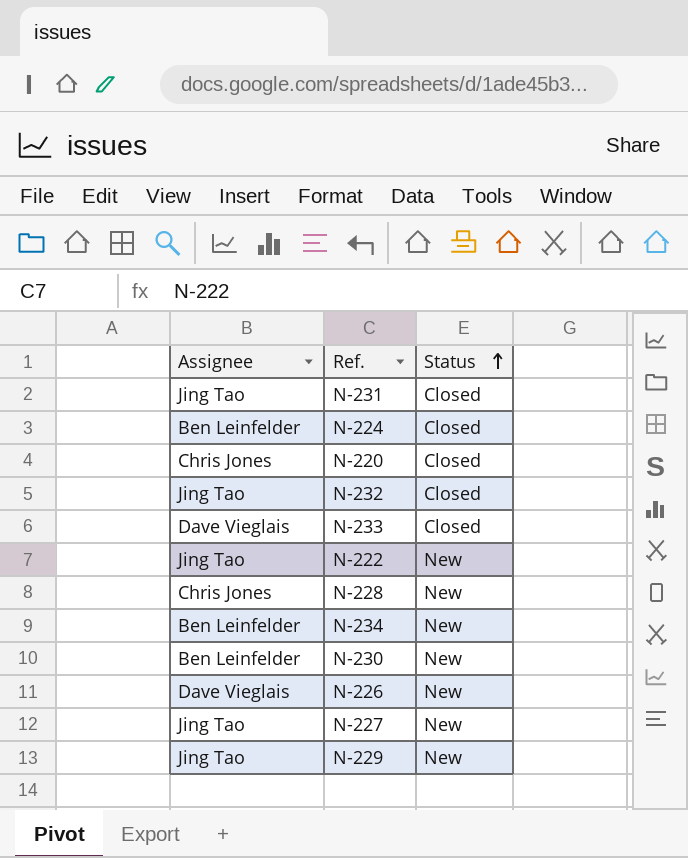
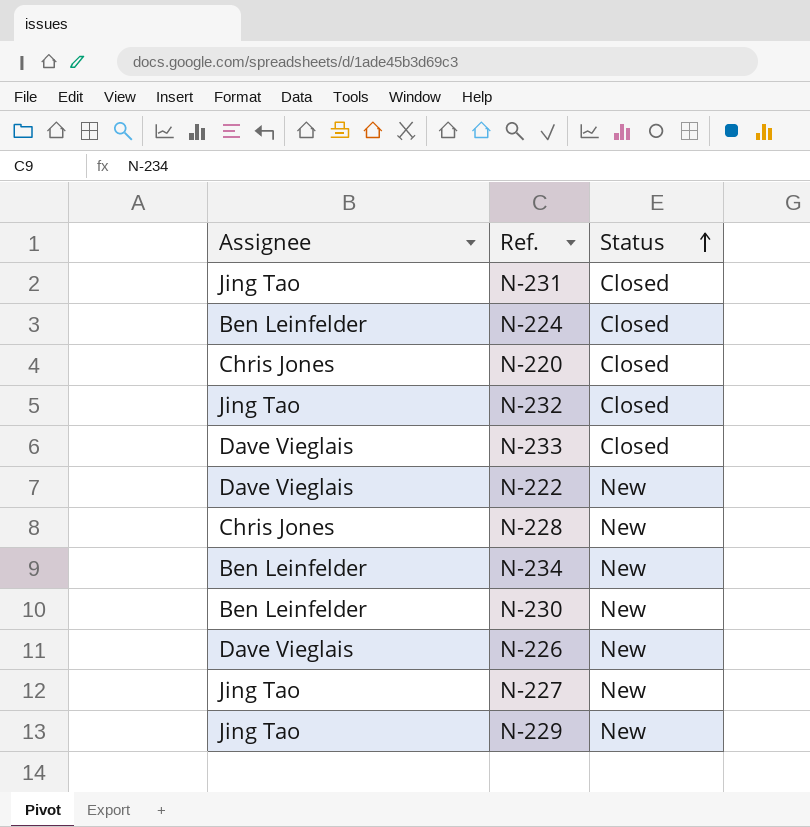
N-222 | Assignee: Jing Tao -> Dave Vieglais

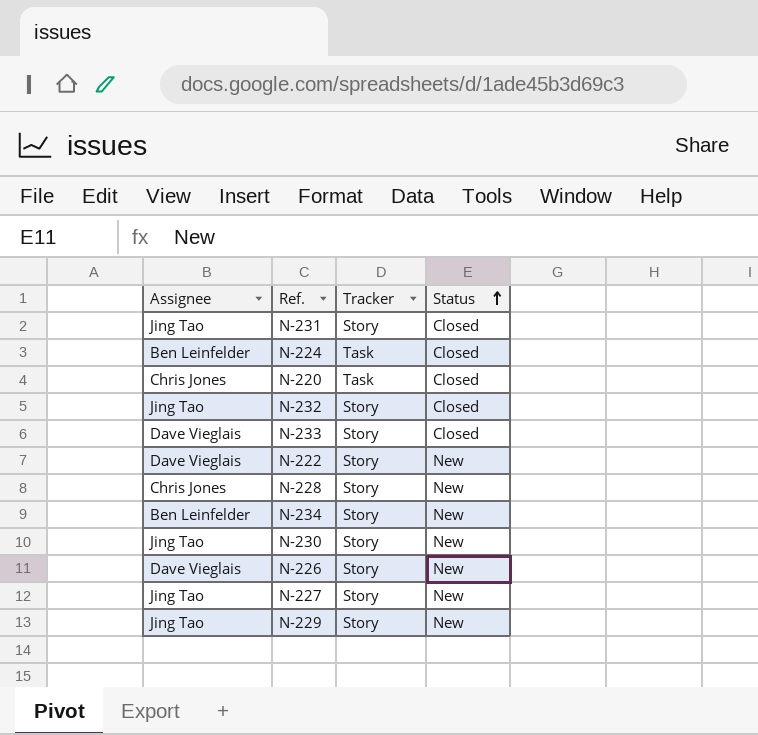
column Tracker | position: none -> 3
N-230 | Assignee: Ben Leinfelder -> Jing Tao

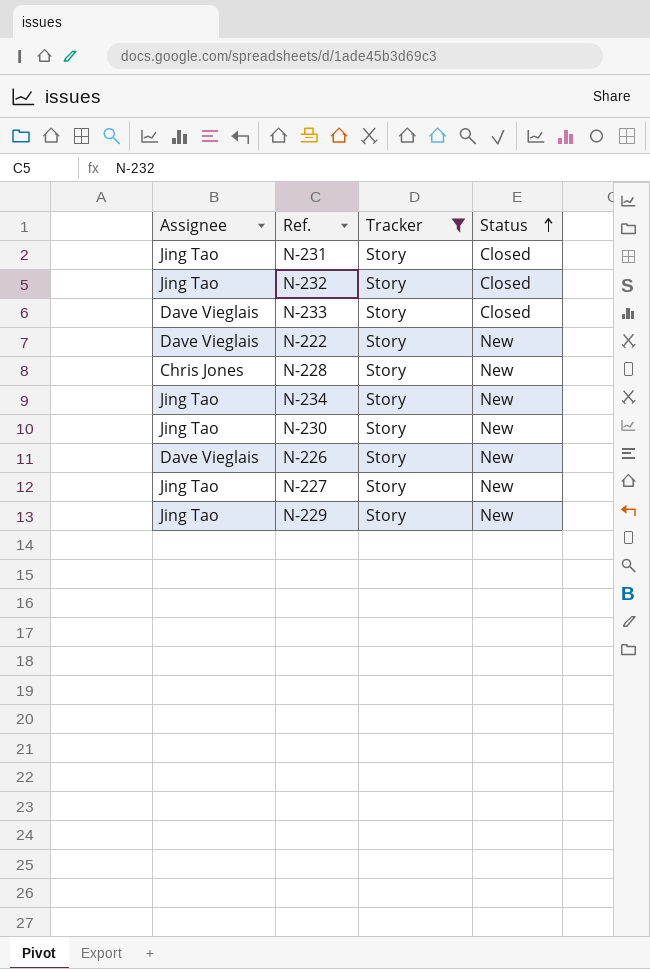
filter: none -> Tracker = Story
N-234 | Assignee: Ben Leinfelder -> Jing Tao

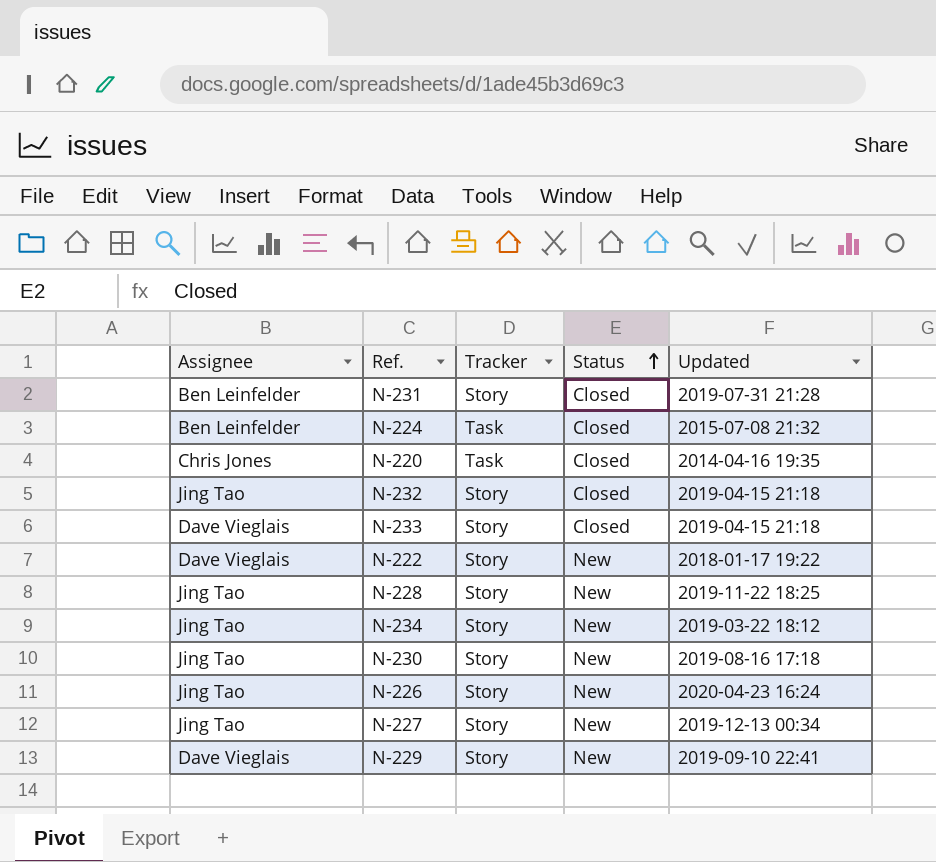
filter: Tracker = Story -> none
column Updated | position: none -> 5
N-231 | Assignee: Jing Tao -> Ben Leinfelder
N-228 | Assignee: Chris Jones -> Jing Tao
N-226 | Assignee: Dave Vieglais -> Jing Tao
N-229 | Assignee: Jing Tao -> Dave Vieglais

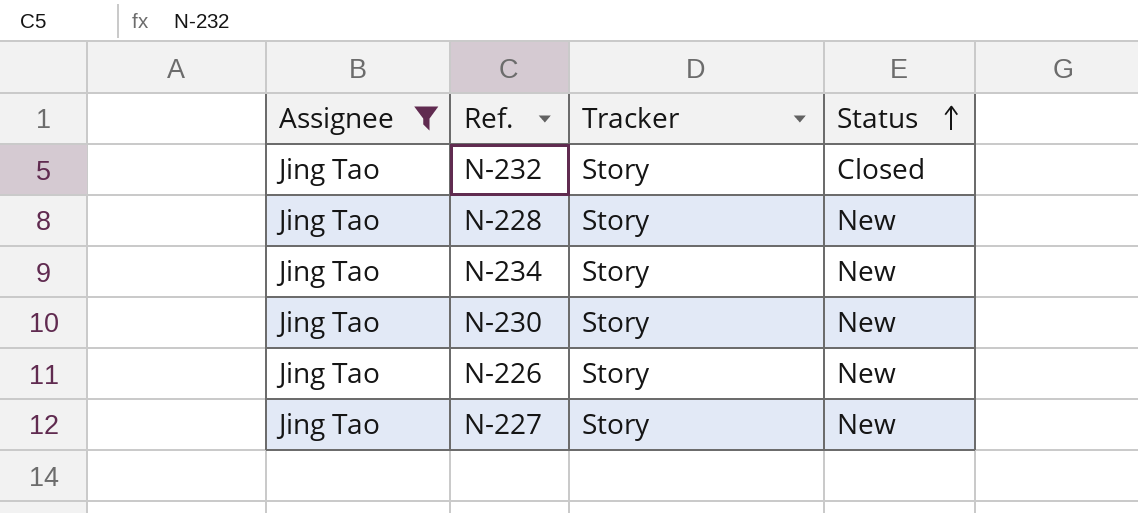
filter: none -> Assignee = Jing Tao
column Updated | position: 5 -> none

